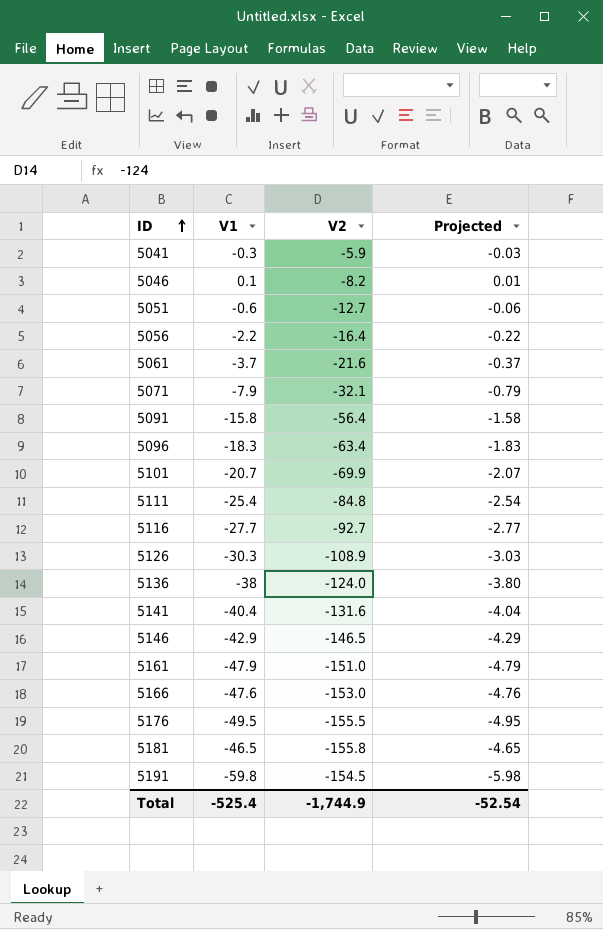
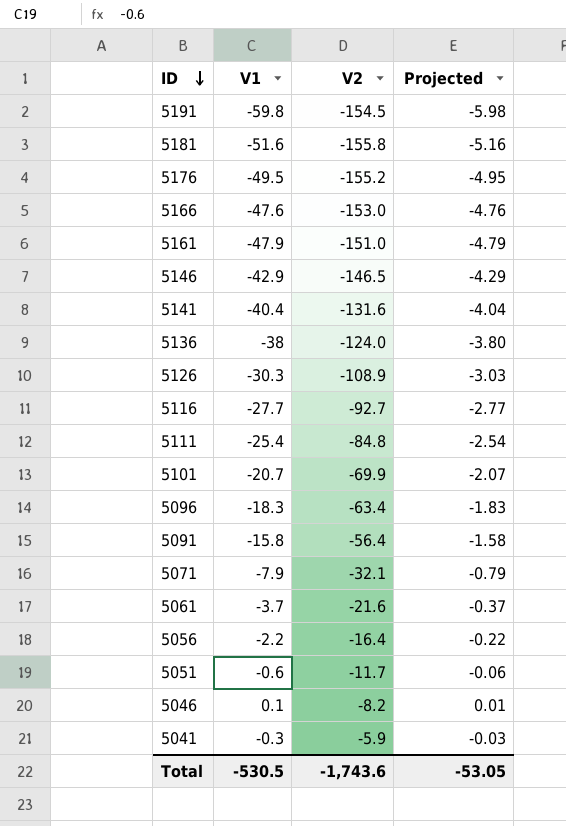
row order: ID ascending -> ID descending
5181 | V1: -46.5 -> -51.6
5181 | Projected: -4.65 -> -5.16
5176 | V2: -155.5 -> -155.2
5051 | V2: -12.7 -> -11.7
Total | V1: -525.4 -> -530.5
Total | V2: -1,744.9 -> -1,743.6
Total | Projected: -52.54 -> -53.05

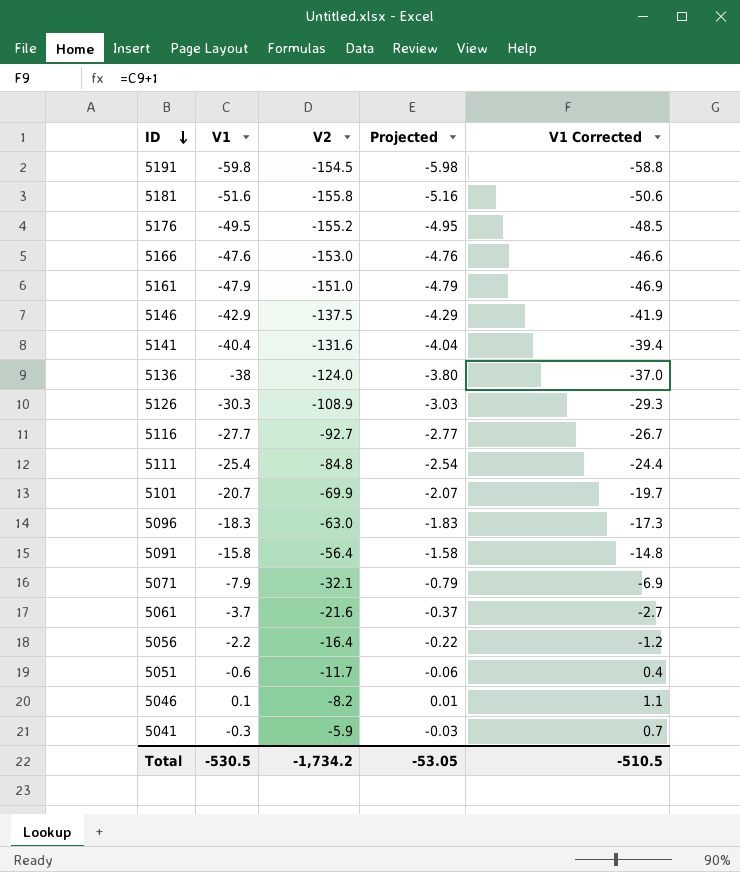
column V1 Corrected | formula: none -> [V1] + 1
5146 | V2: -146.5 -> -137.5
5096 | V2: -63.4 -> -63.0
Total | V2: -1,743.6 -> -1,734.2

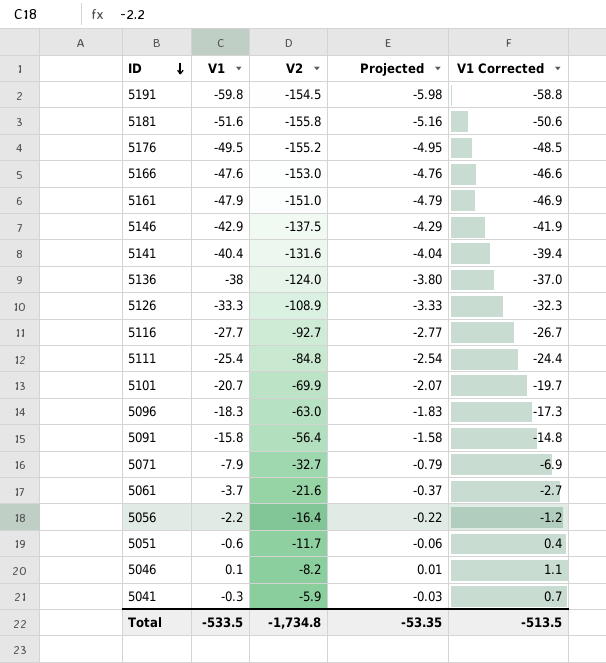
5126 | V1: -30.3 -> -33.3
5126 | Projected: -3.03 -> -3.33
5126 | V1 Corrected: -29.3 -> -32.3
5071 | V2: -32.1 -> -32.7
Total | V1: -530.5 -> -533.5
Total | V2: -1,734.2 -> -1,734.8
Total | Projected: -53.05 -> -53.35
Total | V1 Corrected: -510.5 -> -513.5

